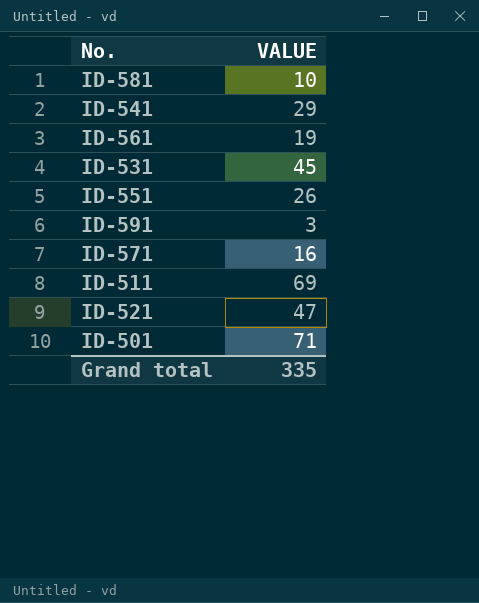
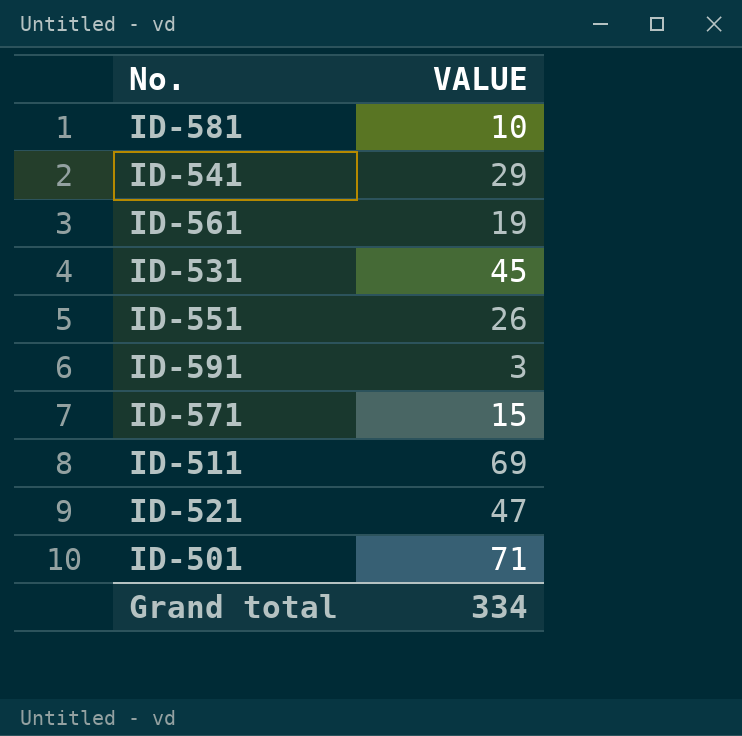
ID-571 | VALUE: 16 -> 15
Grand total | VALUE: 335 -> 334

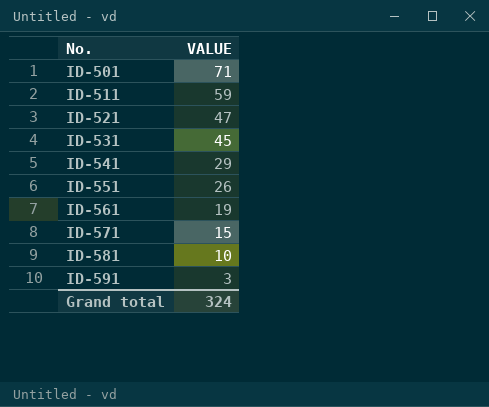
row order: none -> No. ascending
ID-511 | VALUE: 69 -> 59
Grand total | VALUE: 334 -> 324

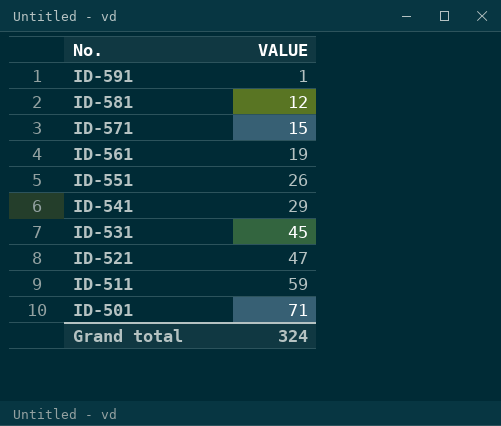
row order: No. ascending -> No. descending
ID-591 | VALUE: 3 -> 1
ID-581 | VALUE: 10 -> 12

